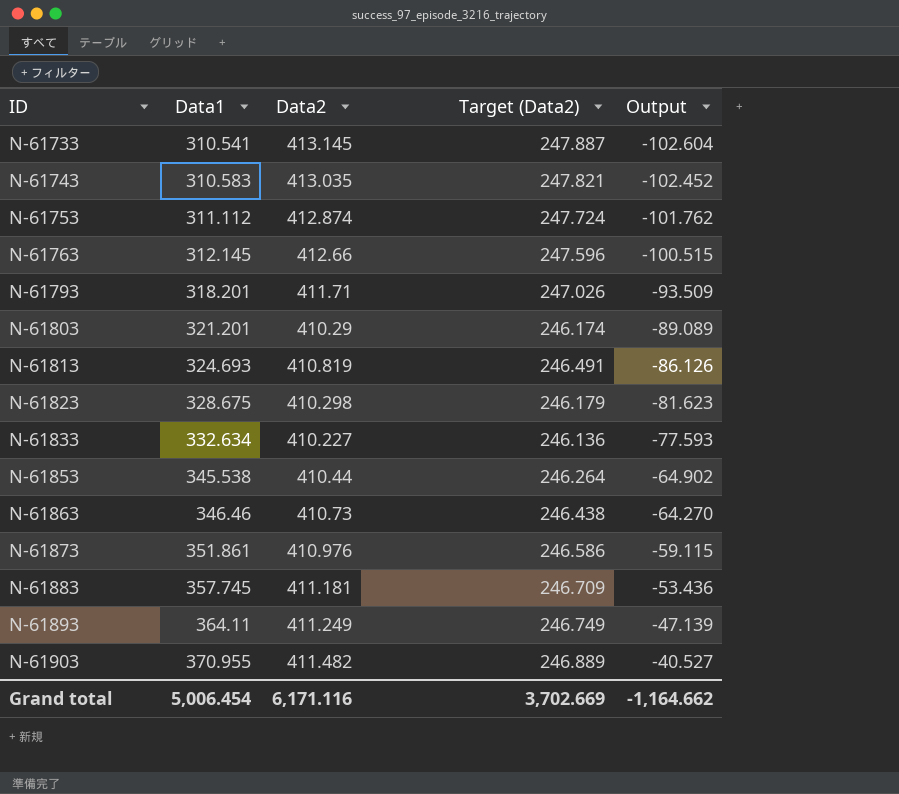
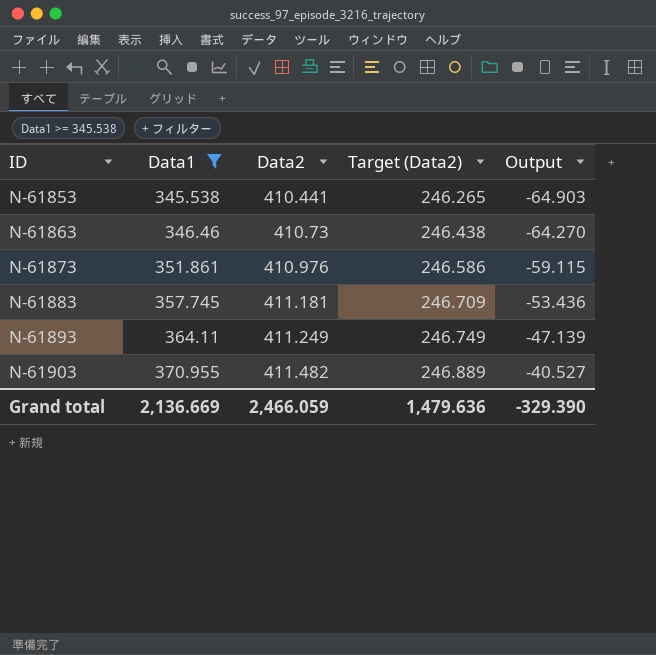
filter: none -> Data1 >= 345.538
N-61853 | Data2: 410.44 -> 410.441
N-61853 | Target (Data2): 246.264 -> 246.265
N-61853 | Output: -64.902 -> -64.903
Grand total | Data1: 5,006.454 -> 2,136.669
Grand total | Data2: 6,171.116 -> 2,466.059
Grand total | Target (Data2): 3,702.669 -> 1,479.636
Grand total | Output: -1,164.662 -> -329.390

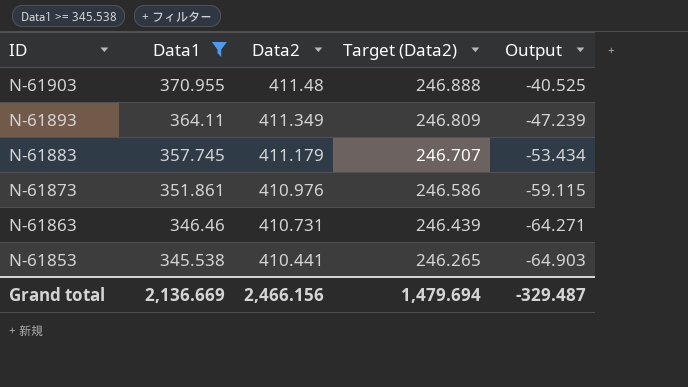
row order: ID ascending -> ID descending
N-61903 | Data2: 411.482 -> 411.48
N-61903 | Target (Data2): 246.889 -> 246.888
N-61903 | Output: -40.527 -> -40.525
N-61893 | Data2: 411.249 -> 411.349
N-61893 | Target (Data2): 246.749 -> 246.809
N-61893 | Output: -47.139 -> -47.239
N-61883 | Data2: 411.181 -> 411.179
N-61883 | Target (Data2): 246.709 -> 246.707
N-61883 | Output: -53.436 -> -53.434
N-61863 | Data2: 410.73 -> 410.731
N-61863 | Target (Data2): 246.438 -> 246.439
N-61863 | Output: -64.270 -> -64.271
Grand total | Data2: 2,466.059 -> 2,466.156
Grand total | Target (Data2): 1,479.636 -> 1,479.694
Grand total | Output: -329.390 -> -329.487

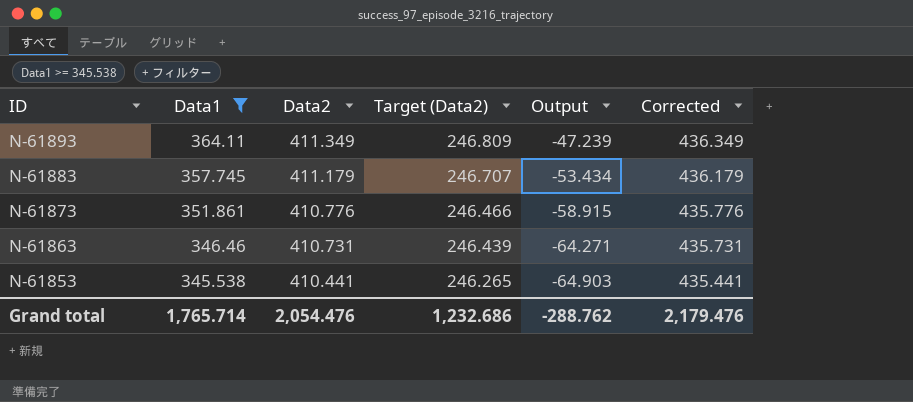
column Corrected | formula: none -> [Data2] + 25
row N-61903: 370.955 | 411.48 | 246.888 | -40.525 -> none
N-61873 | Data2: 410.976 -> 410.776
N-61873 | Target (Data2): 246.586 -> 246.466
N-61873 | Output: -59.115 -> -58.915
Grand total | Data1: 2,136.669 -> 1,765.714
Grand total | Data2: 2,466.156 -> 2,054.476
Grand total | Target (Data2): 1,479.694 -> 1,232.686
Grand total | Output: -329.487 -> -288.762

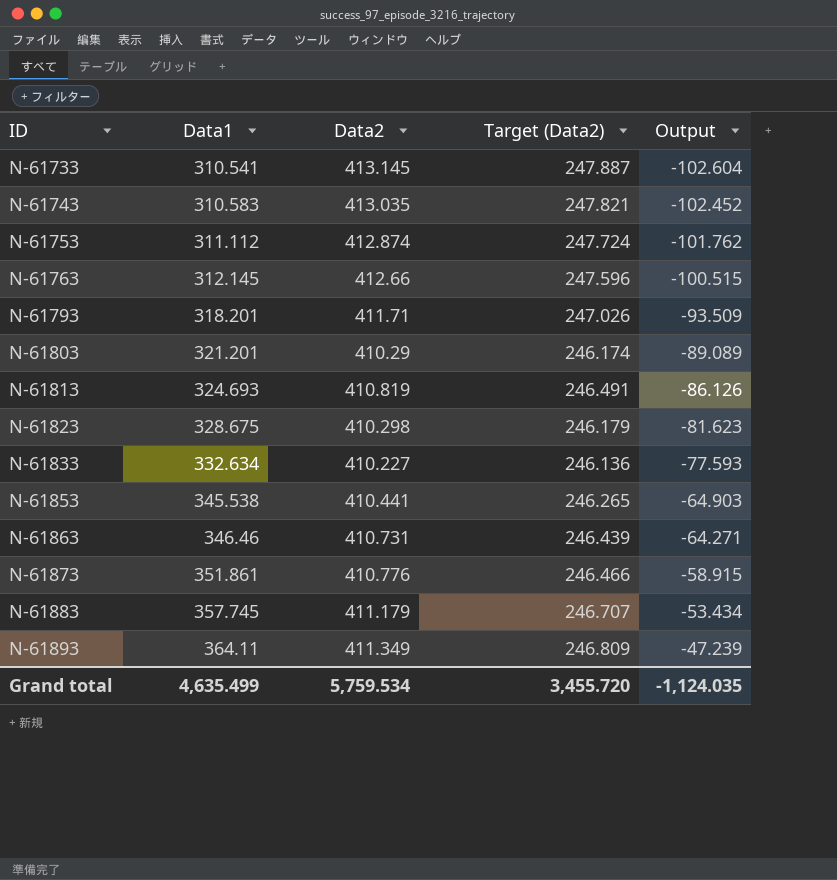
filter: Data1 >= 345.538 -> none
row order: ID descending -> ID ascending
column Corrected | formula: [Data2] + 25 -> none
Grand total | Data1: 1,765.714 -> 4,635.499
Grand total | Data2: 2,054.476 -> 5,759.534
Grand total | Target (Data2): 1,232.686 -> 3,455.720
Grand total | Output: -288.762 -> -1,124.035

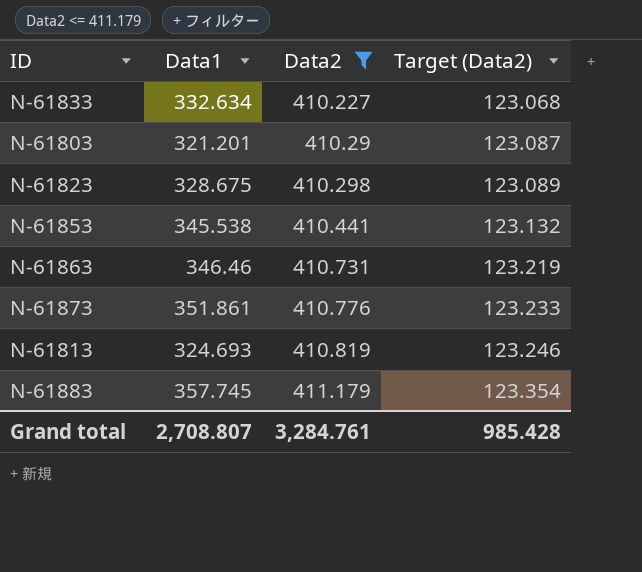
filter: none -> Data2 <= 411.179
row order: ID ascending -> Data2 ascending
column Output | formula: [Data1] - [Data2] -> none
column Target (Data2) | formula: [Data2] * 0.6 -> [Data2] * 0.3
Grand total | Data1: 4,635.499 -> 2,708.807
Grand total | Data2: 5,759.534 -> 3,284.761
Grand total | Target (Data2): 3,455.720 -> 985.428

